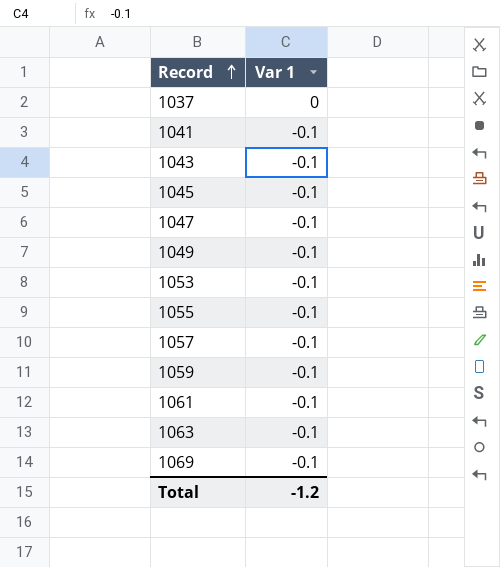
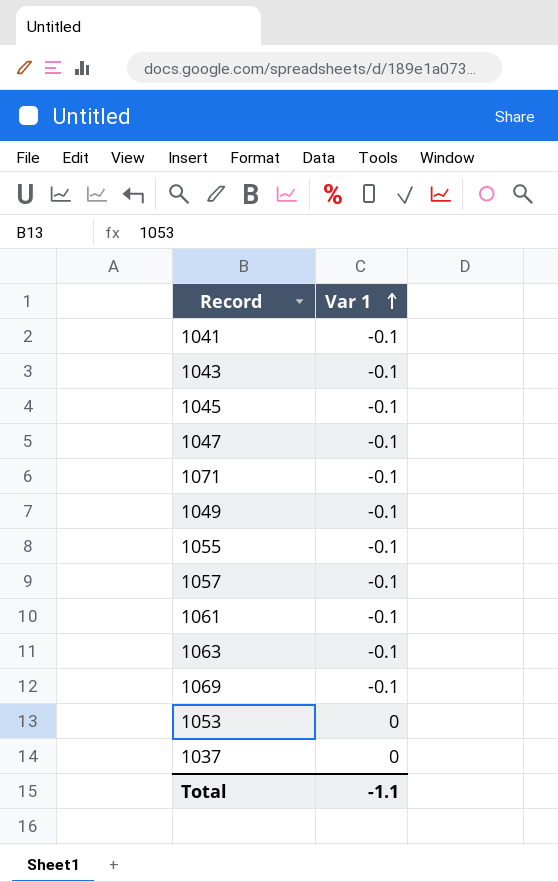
row order: Record ascending -> Var 1 ascending
row 1059: -0.1 -> none
row 1071: none -> -0.1
1053 | Var 1: -0.1 -> 0
Total | Var 1: -1.2 -> -1.1

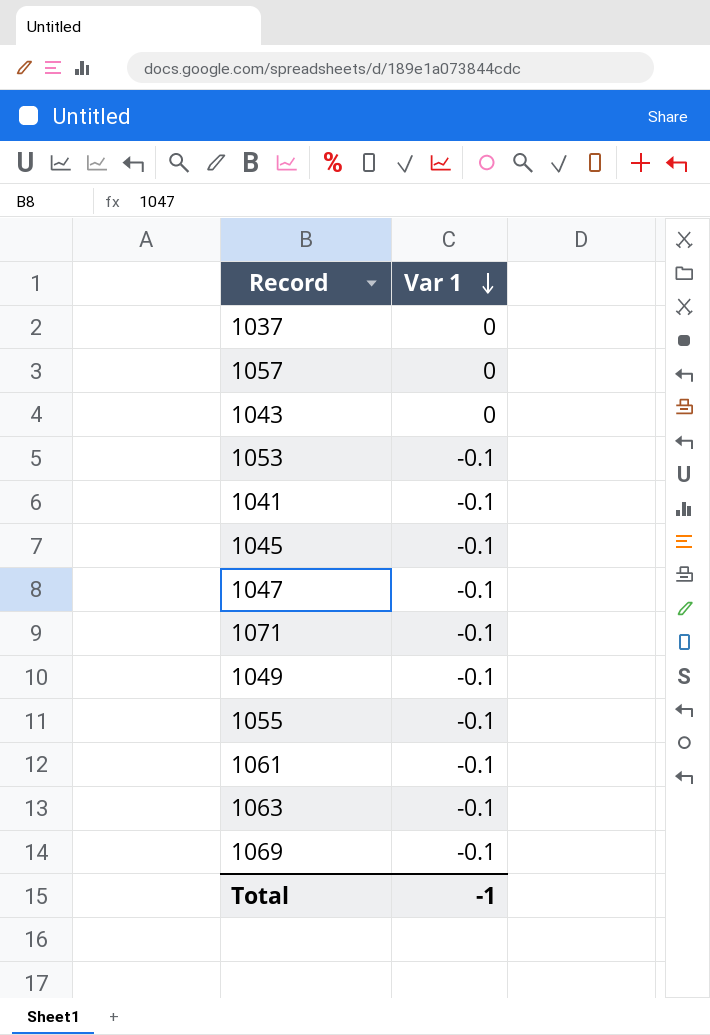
row order: Var 1 ascending -> Var 1 descending
1057 | Var 1: -0.1 -> 0
1043 | Var 1: -0.1 -> 0
1053 | Var 1: 0 -> -0.1
Total | Var 1: -1.1 -> -1

